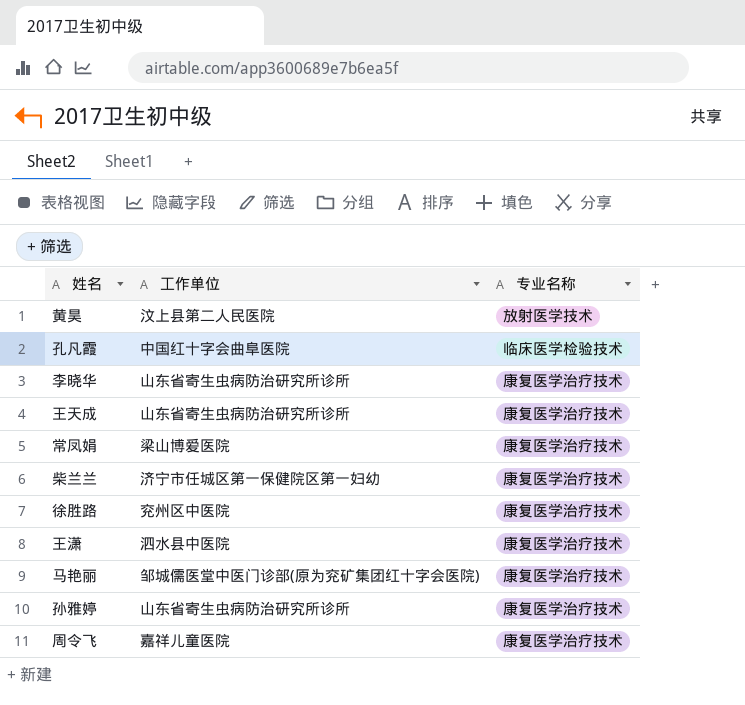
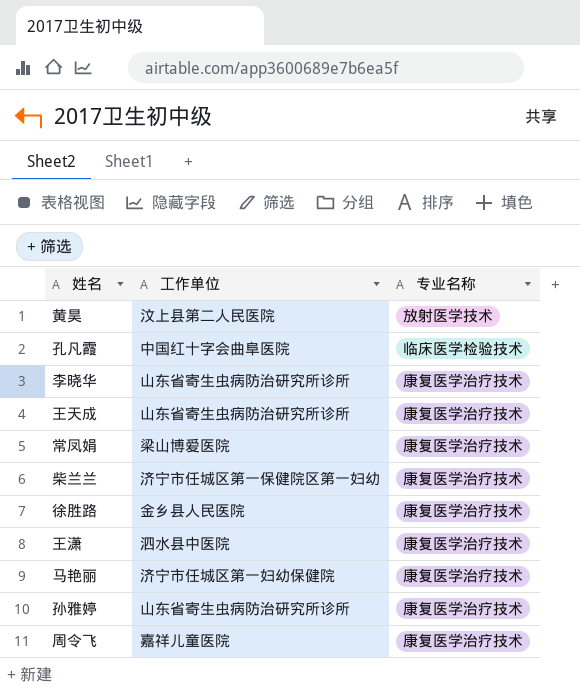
徐胜路 | 工作单位: 兖州区中医院 -> 金乡县人民医院
马艳丽 | 工作单位: 邹城儒医堂中医门诊部(原为兖矿集团红十字会医院) -> 济宁市任城区第一妇幼保健院

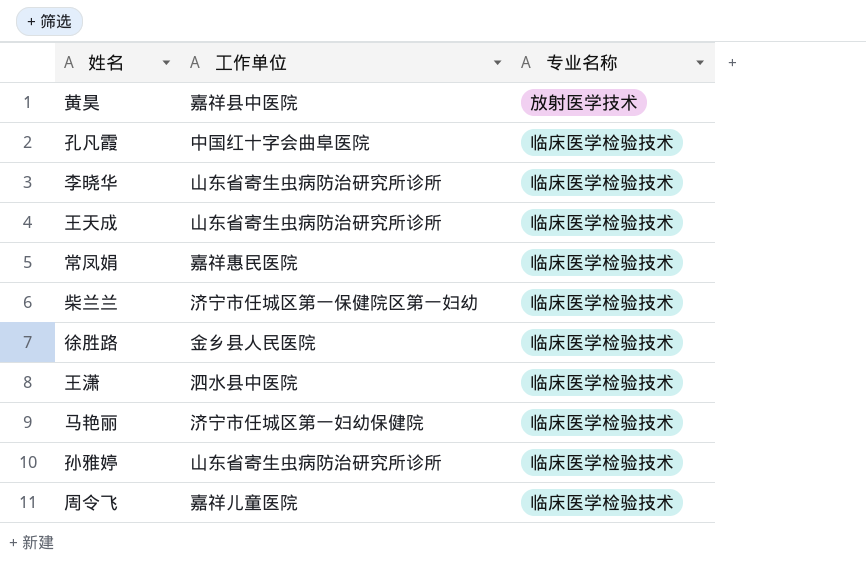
黄昊 | 工作单位: 汶上县第二人民医院 -> 嘉祥县中医院
李晓华 | 专业名称: 康复医学治疗技术 -> 临床医学检验技术
王天成 | 专业名称: 康复医学治疗技术 -> 临床医学检验技术
常凤娟 | 工作单位: 梁山博爱医院 -> 嘉祥惠民医院
常凤娟 | 专业名称: 康复医学治疗技术 -> 临床医学检验技术
柴兰兰 | 专业名称: 康复医学治疗技术 -> 临床医学检验技术
徐胜路 | 专业名称: 康复医学治疗技术 -> 临床医学检验技术
王潇 | 专业名称: 康复医学治疗技术 -> 临床医学检验技术
马艳丽 | 专业名称: 康复医学治疗技术 -> 临床医学检验技术
孙雅婷 | 专业名称: 康复医学治疗技术 -> 临床医学检验技术
周令飞 | 专业名称: 康复医学治疗技术 -> 临床医学检验技术

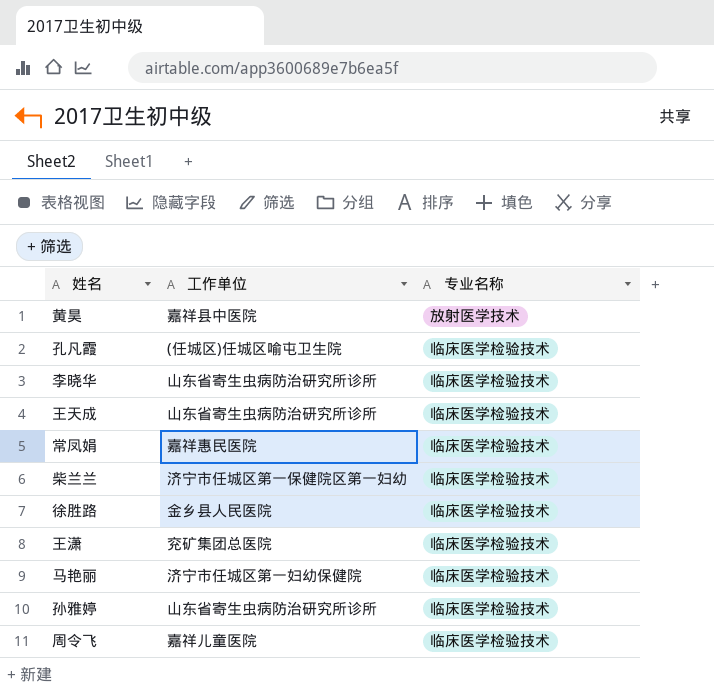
孔凡霞 | 工作单位: 中国红十字会曲阜医院 -> (任城区)任城区喻屯卫生院
王潇 | 工作单位: 泗水县中医院 -> 兖矿集团总医院

